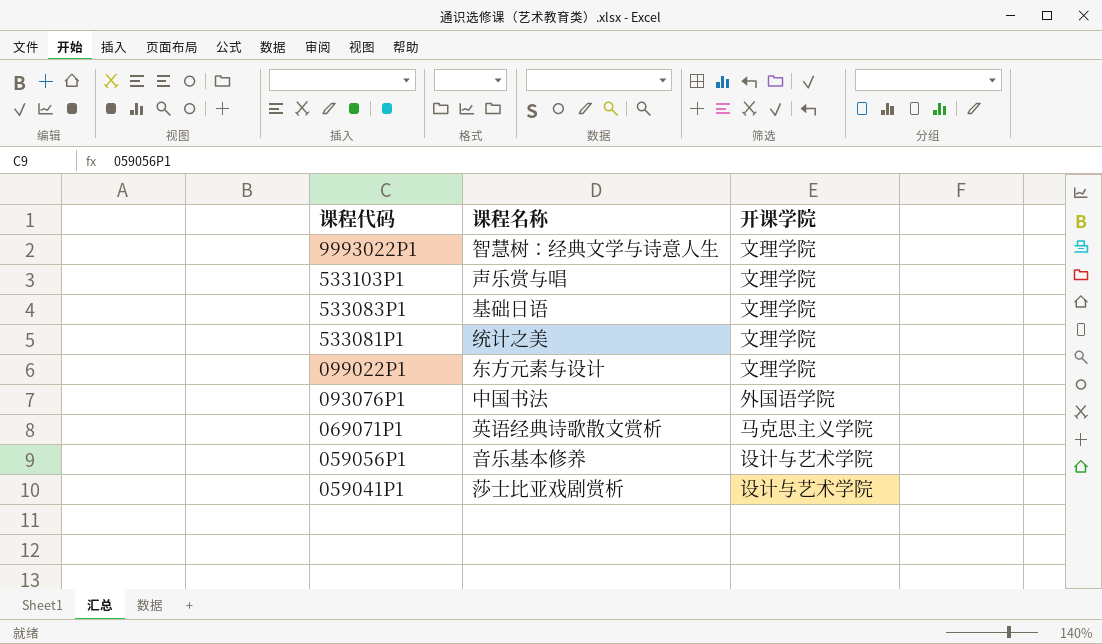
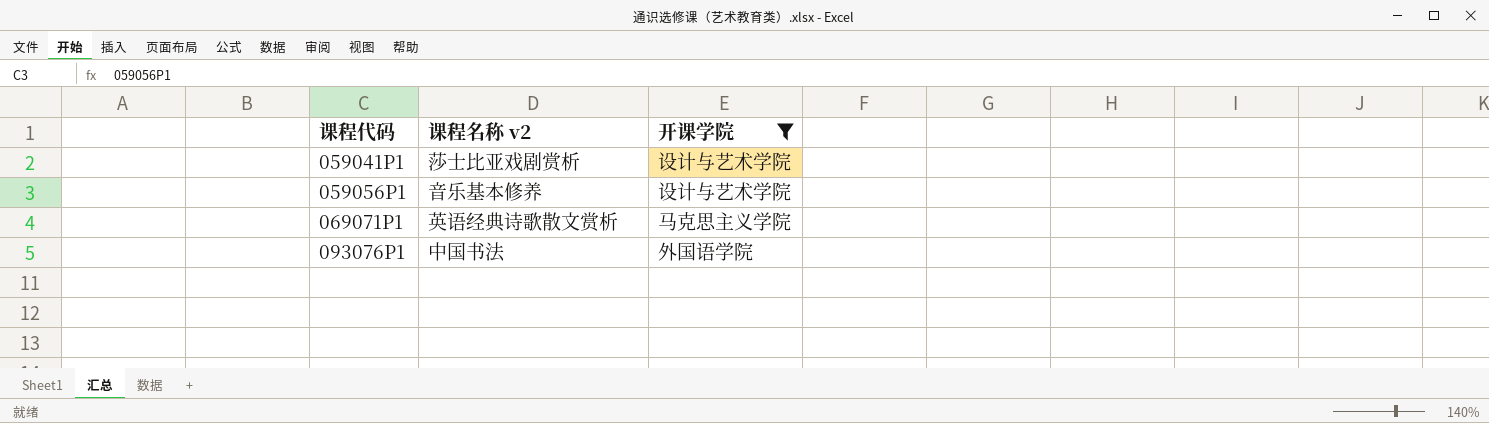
filter: none -> 开课学院 != 文理学院
row order: 课程代码 descending -> 课程代码 ascending
column name: 课程名称 -> 课程名称 v2

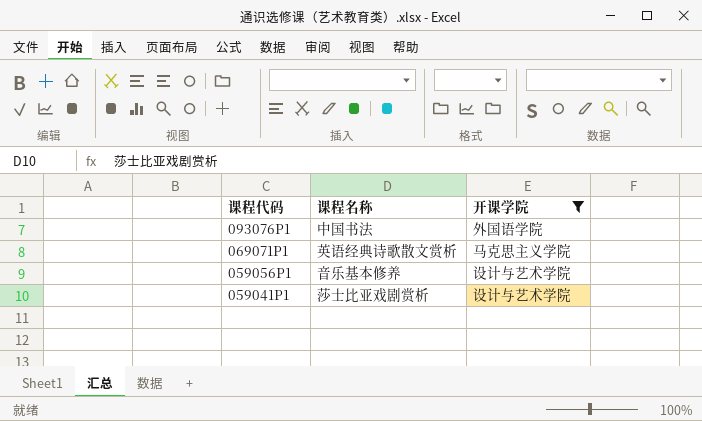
row order: 课程代码 ascending -> 课程代码 descending
column name: 课程名称 v2 -> 课程名称

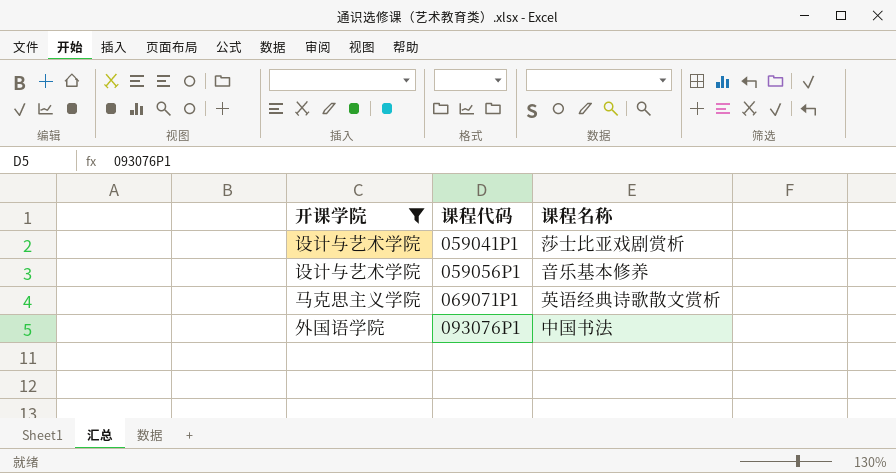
row order: 课程代码 descending -> 课程代码 ascending
column 开课学院 | position: 3 -> 1

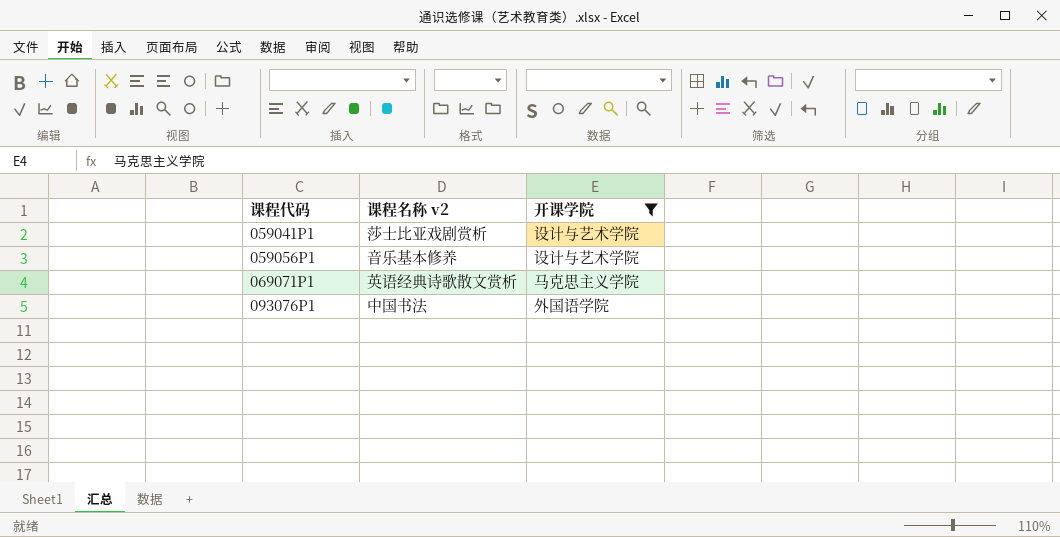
column name: 课程名称 -> 课程名称 v2
column 开课学院 | position: 1 -> 3

